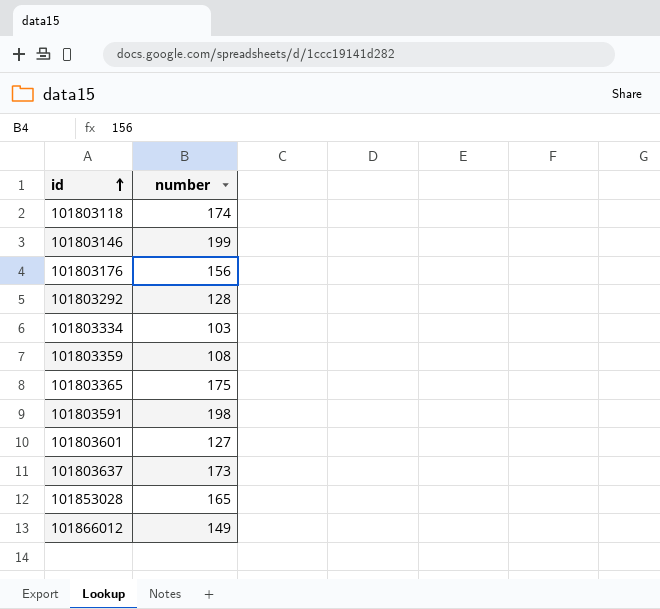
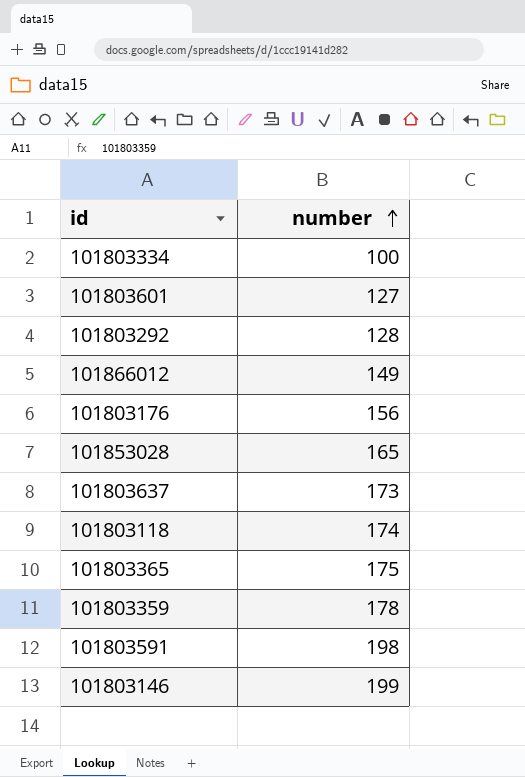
row order: id ascending -> number ascending
101803334 | number: 103 -> 100
101803359 | number: 108 -> 178

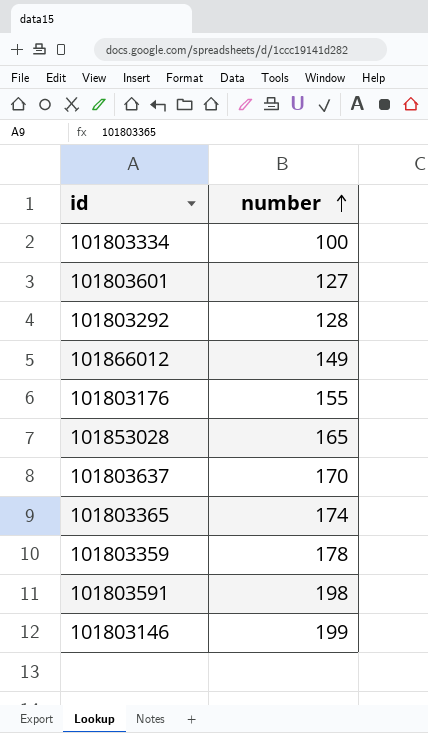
row 101803118: 174 -> none
101803176 | number: 156 -> 155
101803637 | number: 173 -> 170
101803365 | number: 175 -> 174

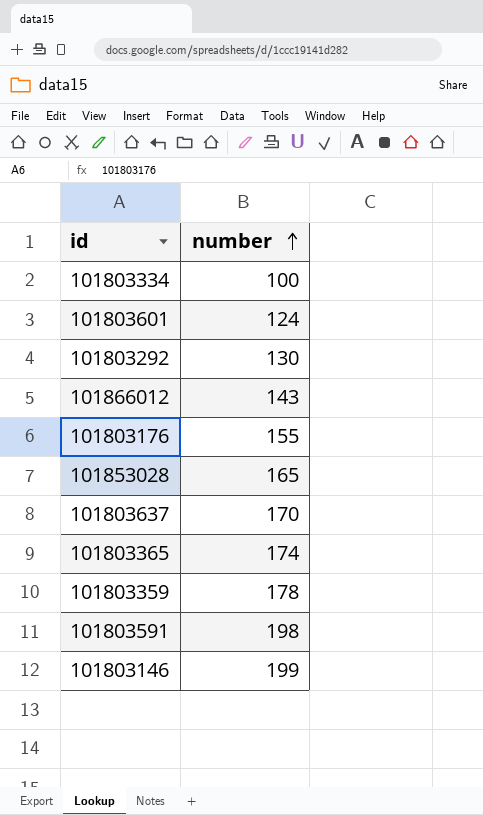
101803601 | number: 127 -> 124
101803292 | number: 128 -> 130
101866012 | number: 149 -> 143

